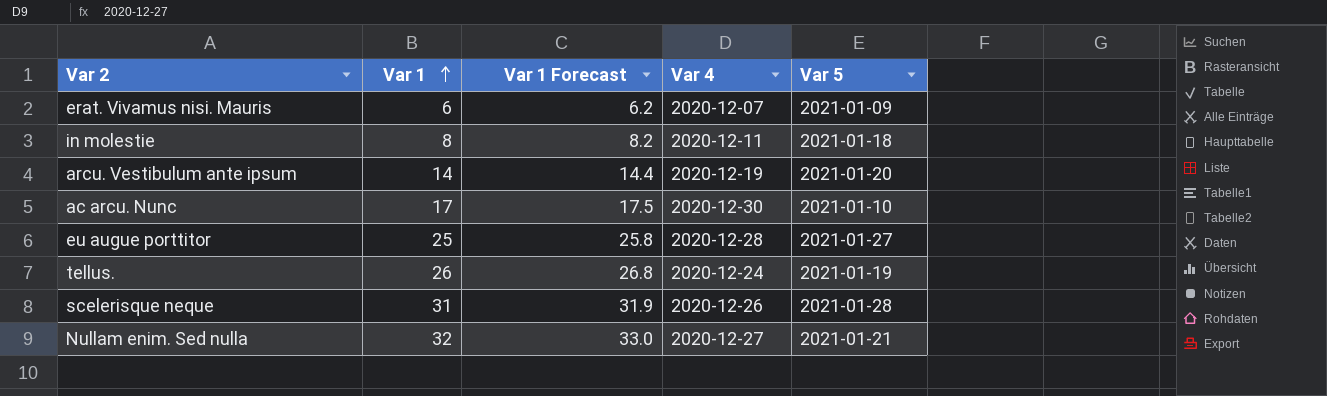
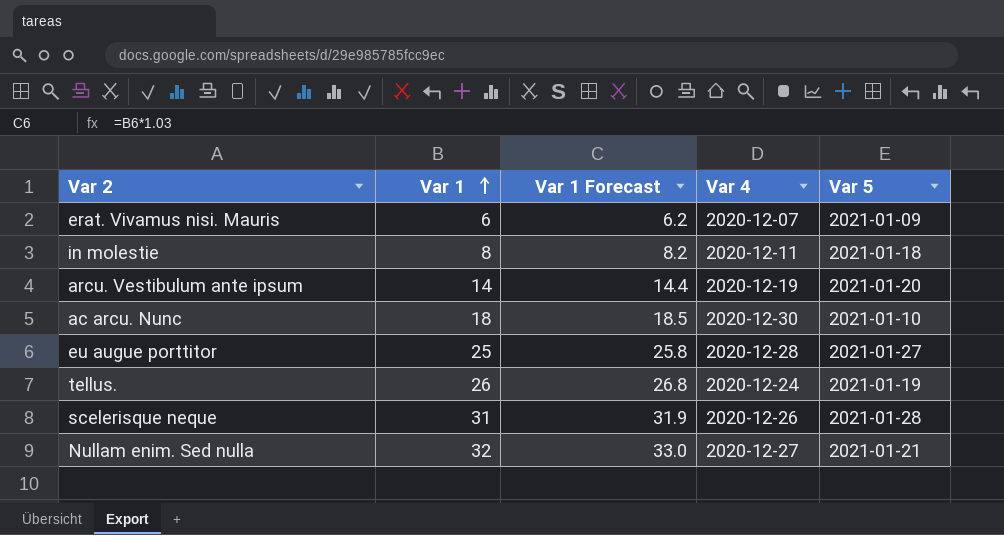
ac arcu. Nunc | Var 1: 17 -> 18
ac arcu. Nunc | Var 1 Forecast: 17.5 -> 18.5

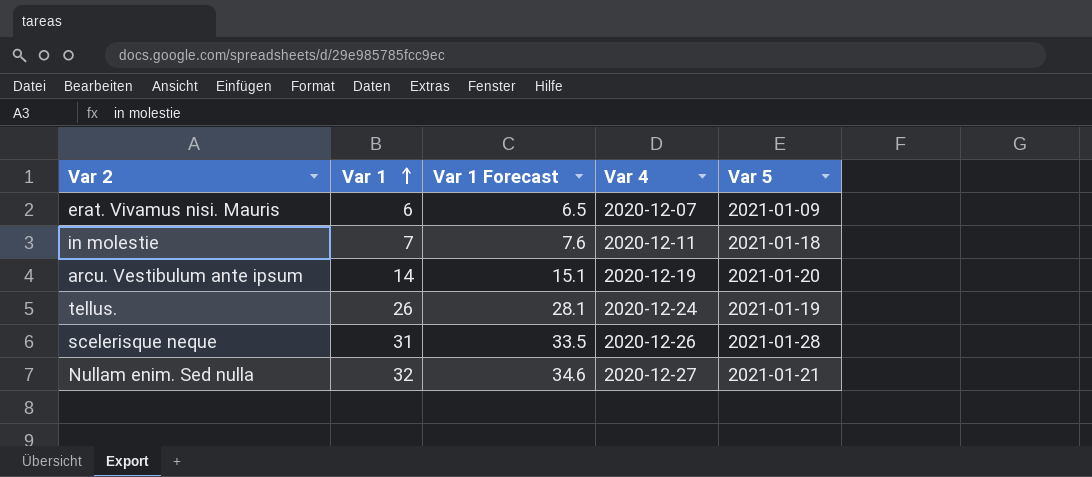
column Var 1 Forecast | formula: [Var 1] * 1.03 -> [Var 1] * 1.08
row ac arcu. Nunc: 18 | 18.5 | 2020-12-30 | 2021-01-10 -> none
row eu augue porttitor: 25 | 25.8 | 2020-12-28 | 2021-01-27 -> none
in molestie | Var 1: 8 -> 7

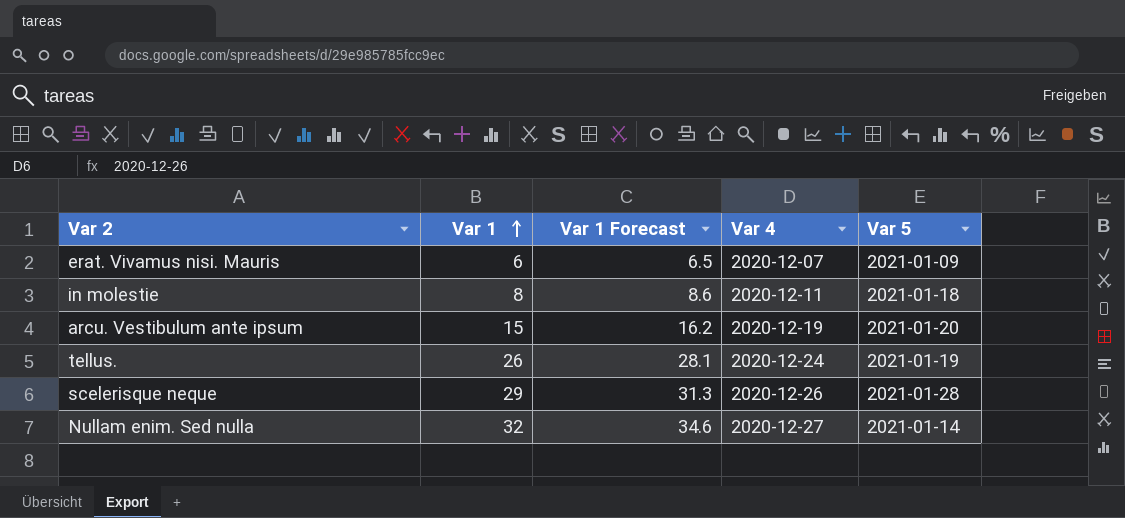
in molestie | Var 1: 7 -> 8
in molestie | Var 1 Forecast: 7.6 -> 8.6
arcu. Vestibulum ante ipsum | Var 1: 14 -> 15
arcu. Vestibulum ante ipsum | Var 1 Forecast: 15.1 -> 16.2
scelerisque neque | Var 1: 31 -> 29
scelerisque neque | Var 1 Forecast: 33.5 -> 31.3
Nullam enim. Sed nulla | Var 5: 2021-01-21 -> 2021-01-14

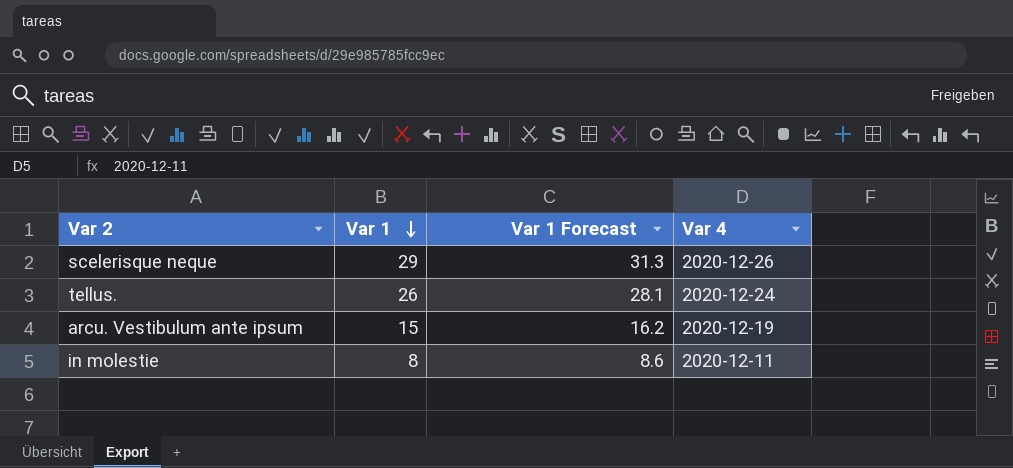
row order: Var 1 ascending -> Var 1 descending
column Var 5 | position: 5 -> none
row erat. Vivamus nisi. Mauris: 6 | 6.5 | 2020-12-07 | 2021-01-09 -> none
row Nullam enim. Sed nulla: 32 | 34.6 | 2020-12-27 | 2021-01-14 -> none

